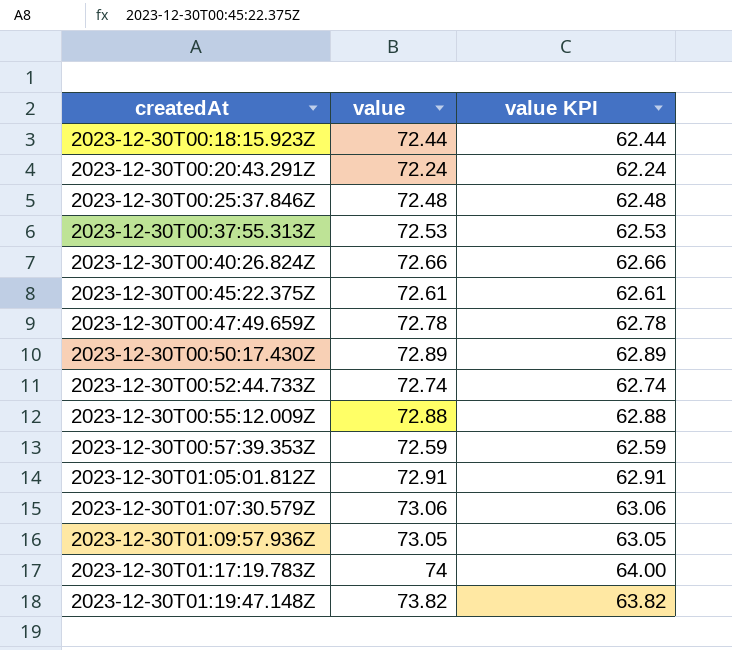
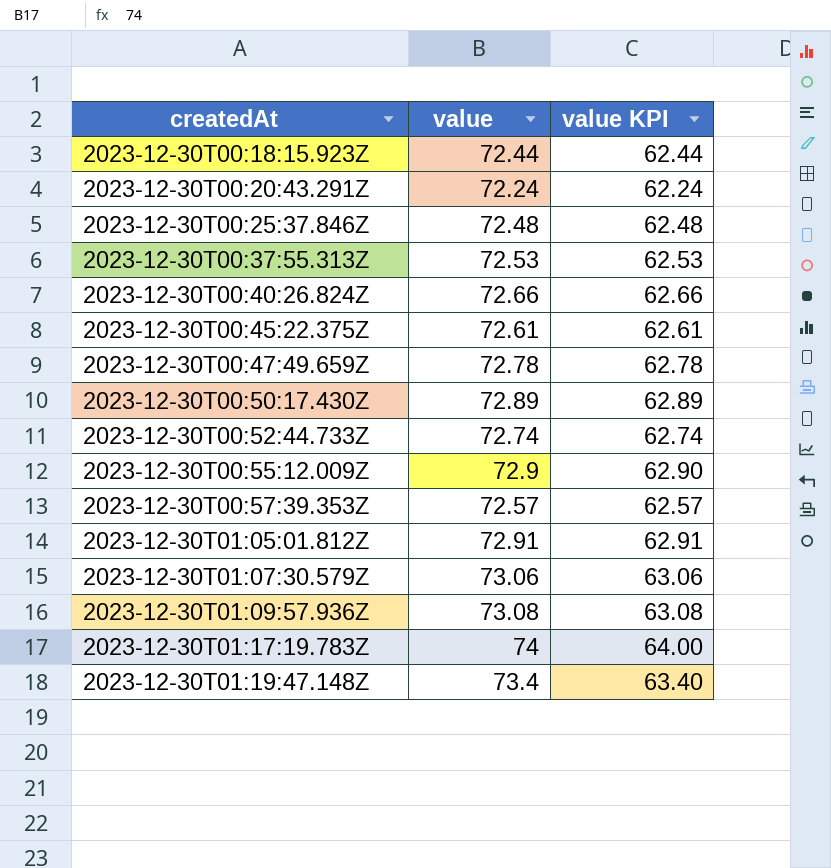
2023-12-30T00:55:12.009Z | value: 72.88 -> 72.9
2023-12-30T00:55:12.009Z | value KPI: 62.88 -> 62.90
2023-12-30T00:57:39.353Z | value: 72.59 -> 72.57
2023-12-30T00:57:39.353Z | value KPI: 62.59 -> 62.57
2023-12-30T01:09:57.936Z | value: 73.05 -> 73.08
2023-12-30T01:09:57.936Z | value KPI: 63.05 -> 63.08
2023-12-30T01:19:47.148Z | value: 73.82 -> 73.4
2023-12-30T01:19:47.148Z | value KPI: 63.82 -> 63.40

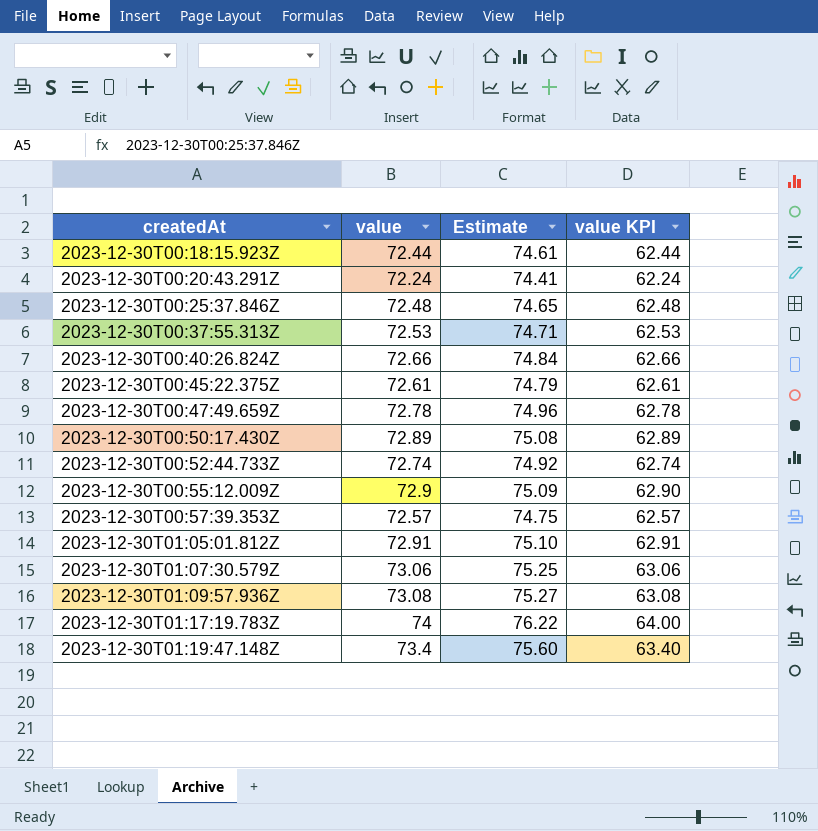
column Estimate | formula: none -> [value] * 1.03

